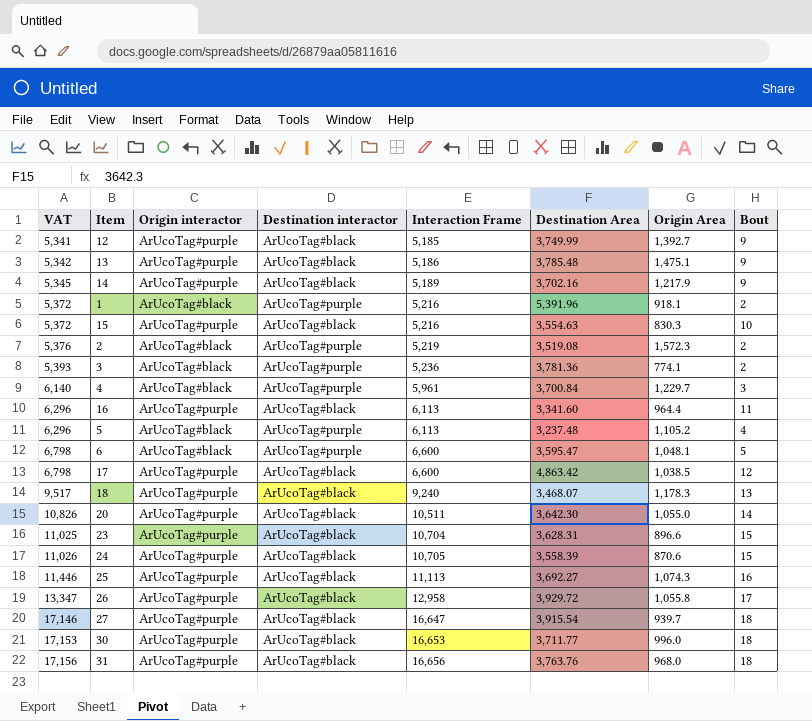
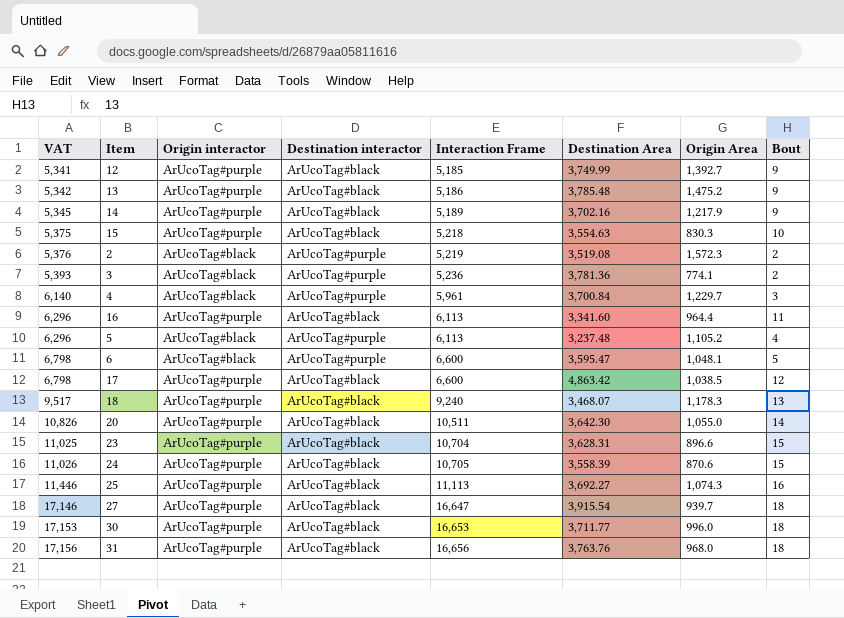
row 1: 5,372 | ArUcoTag#black | ArUcoTag#purple | 5,216 | 5,391.96 | 918.1 | 2 -> none
row 26: 13,347 | ArUcoTag#purple | ArUcoTag#black | 12,958 | 3,929.72 | 1,055.8 | 17 -> none
13 | Origin Area: 1,475.1 -> 1,475.2
15 | VAT: 5,372 -> 5,375
15 | Interaction Frame: 5,216 -> 5,218

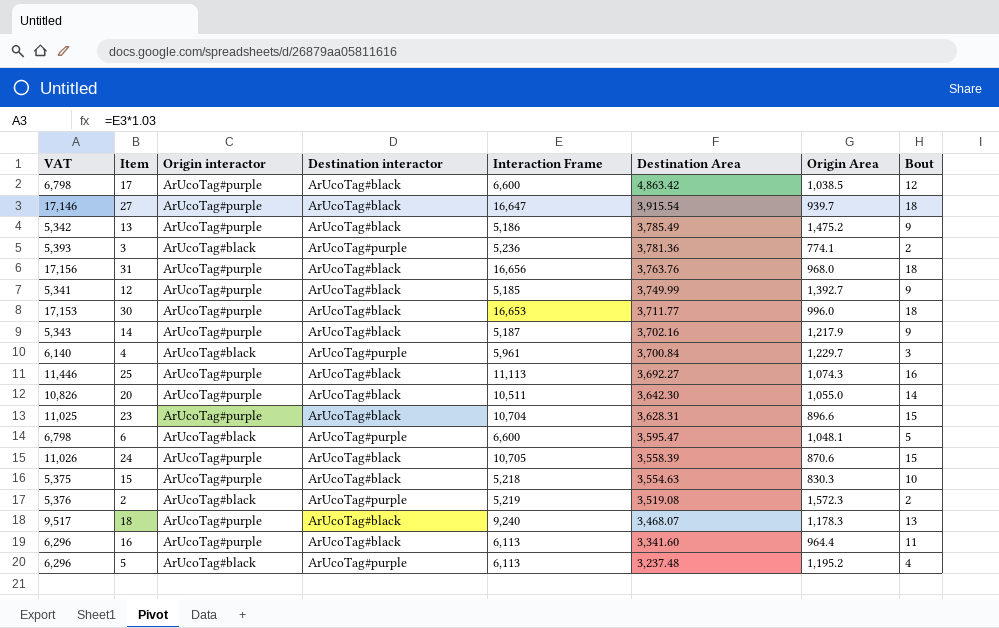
row order: VAT ascending -> Destination Area descending
13 | Destination Area: 3,785.48 -> 3,785.49
14 | VAT: 5,345 -> 5,343
14 | Interaction Frame: 5,189 -> 5,187
5 | Origin Area: 1,105.2 -> 1,195.2

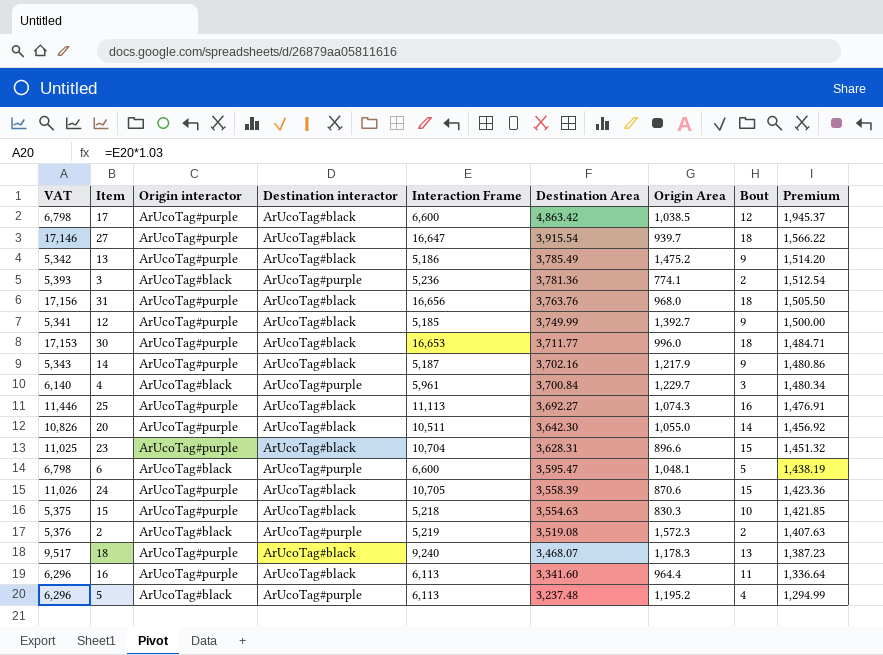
column Premium | formula: none -> [Destination Area] * 0.4

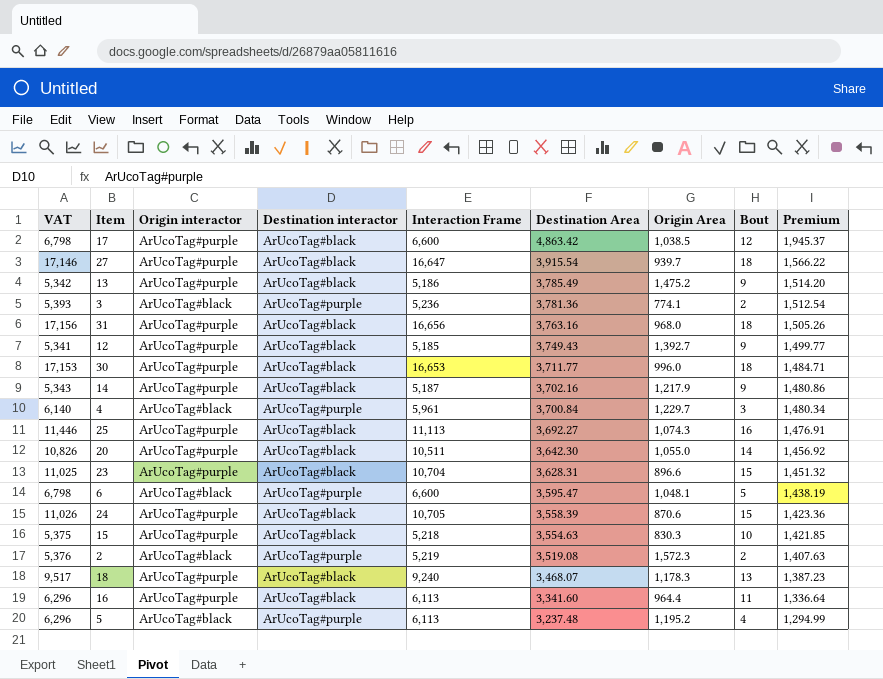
31 | Destination Area: 3,763.76 -> 3,763.16
31 | Premium: 1,505.50 -> 1,505.26
12 | Destination Area: 3,749.99 -> 3,749.43
12 | Premium: 1,500.00 -> 1,499.77

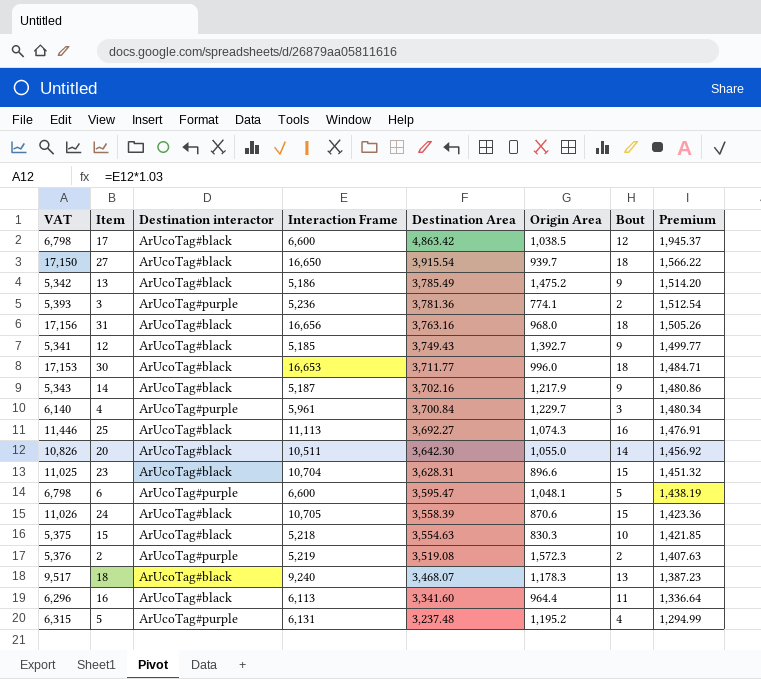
column Origin interactor | position: 3 -> none
27 | VAT: 17,146 -> 17,150
27 | Interaction Frame: 16,647 -> 16,650
5 | VAT: 6,296 -> 6,315
5 | Interaction Frame: 6,113 -> 6,131

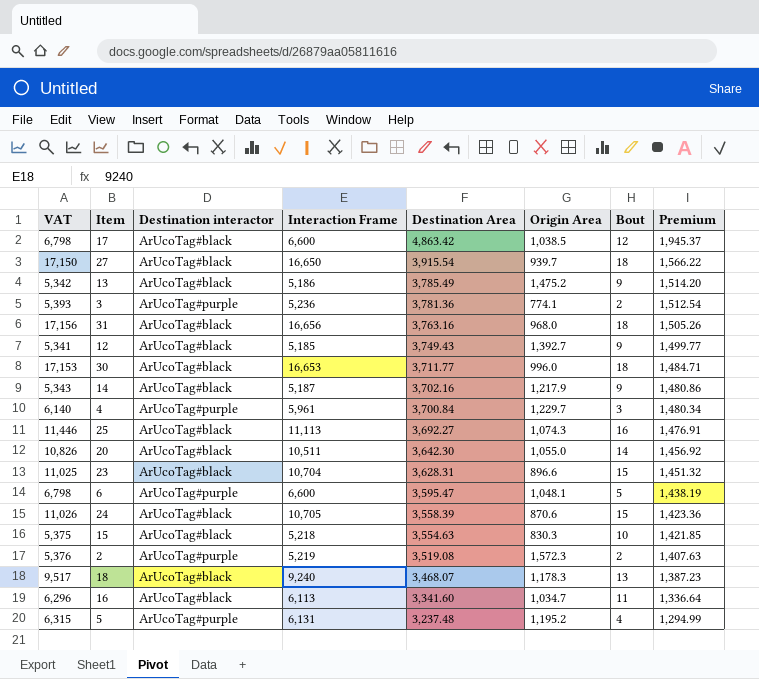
16 | Origin Area: 964.4 -> 1,034.7

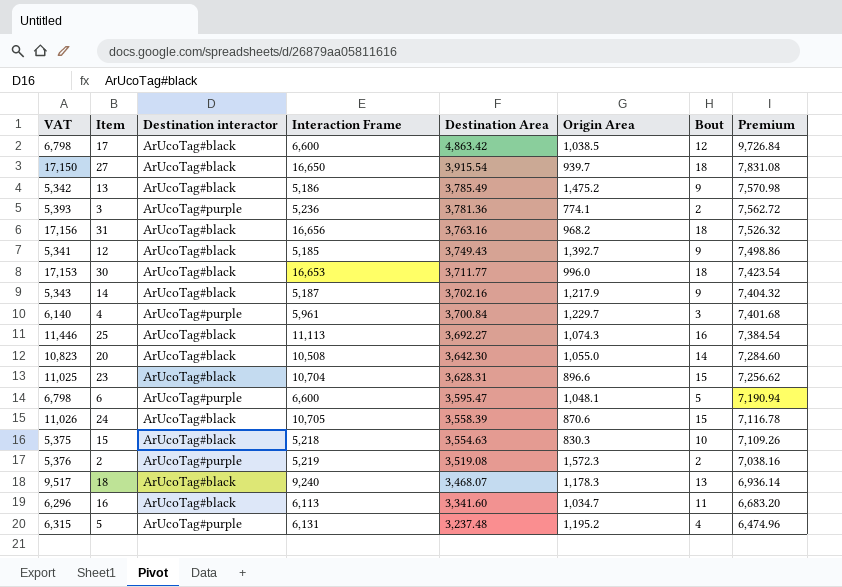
column Premium | formula: [Destination Area] * 0.4 -> [Destination Area] * 2
31 | Origin Area: 968.0 -> 968.2
20 | VAT: 10,826 -> 10,823
20 | Interaction Frame: 10,511 -> 10,508

